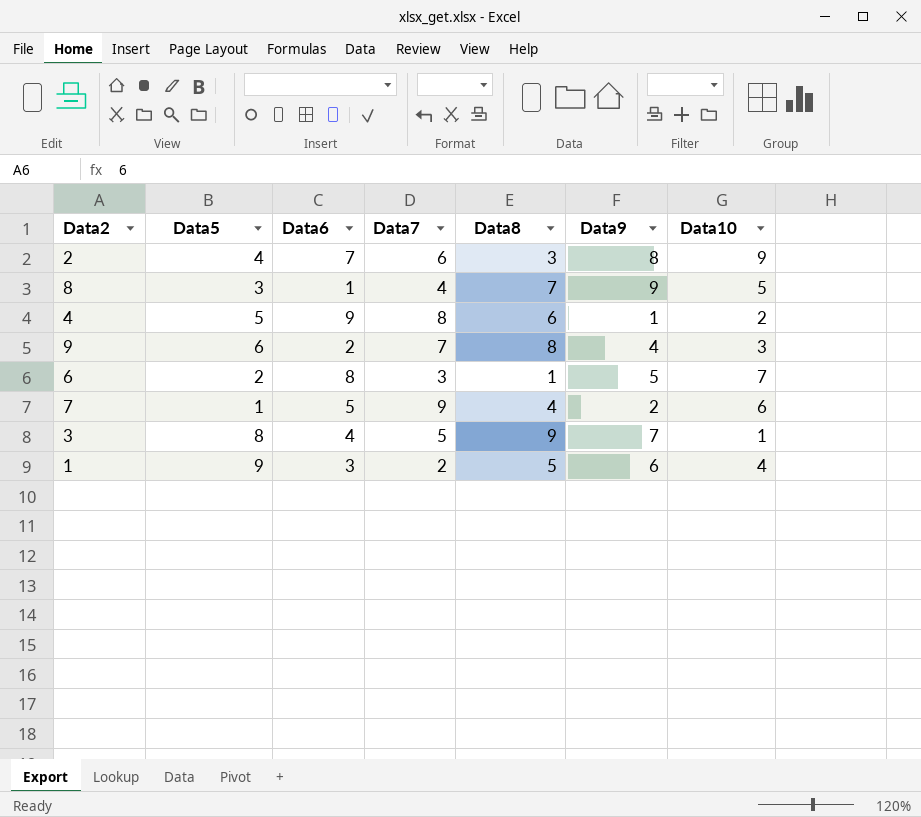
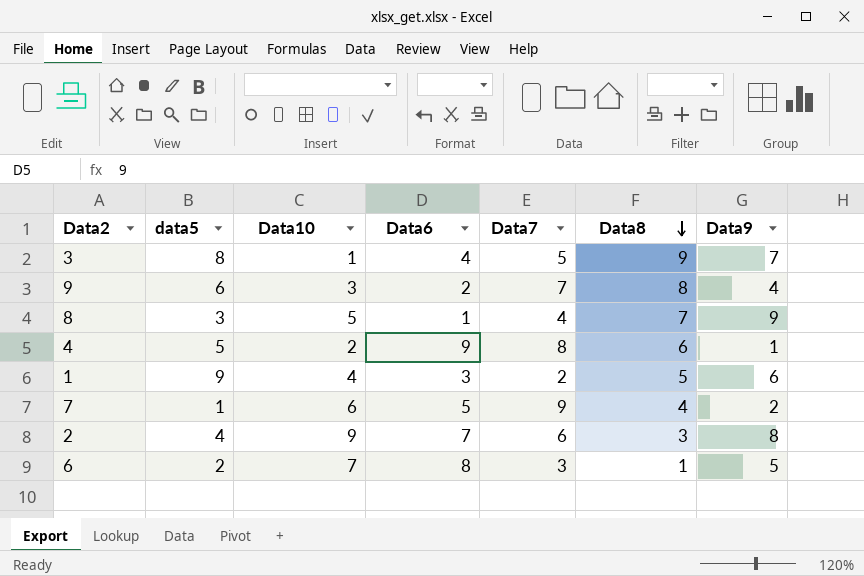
row order: none -> Data8 descending
column name: Data5 -> data5
column Data10 | position: 7 -> 3

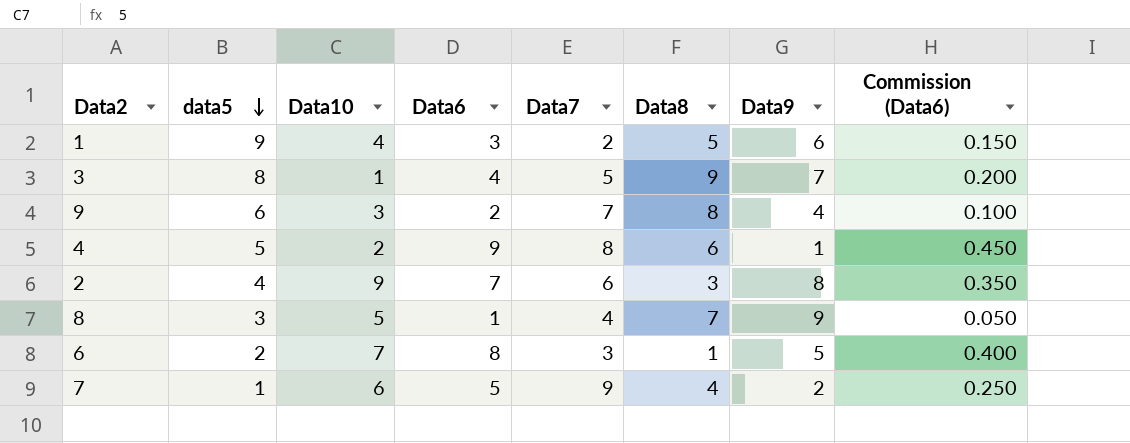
row order: Data8 descending -> data5 descending
column Commission (Data6) | formula: none -> [Data6] * 0.05

